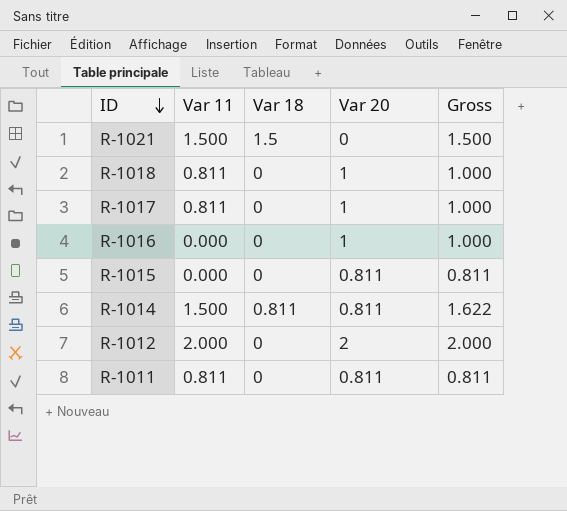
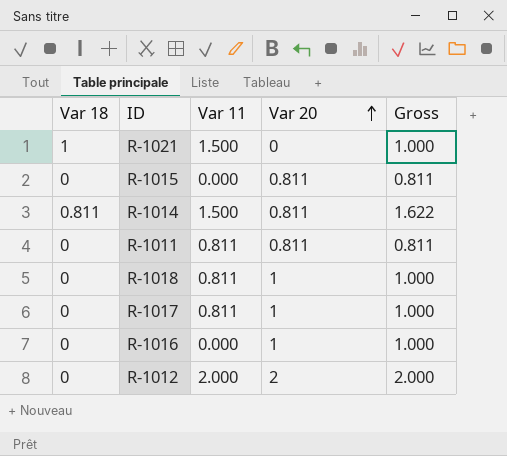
row order: ID descending -> Var 20 ascending
column Var 18 | position: 3 -> 1
R-1021 | Var 18: 1.5 -> 1
R-1021 | Gross: 1.500 -> 1.000

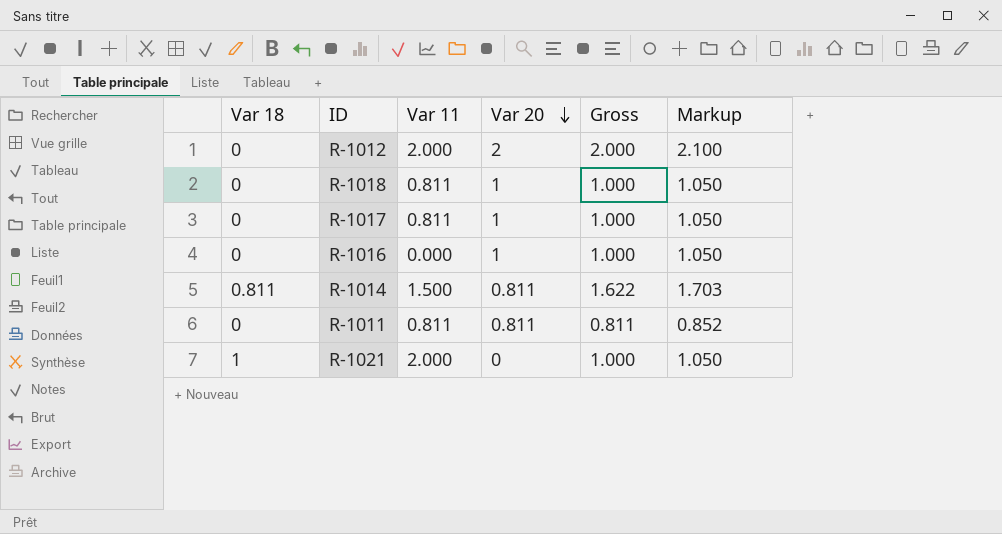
row order: Var 20 ascending -> Var 20 descending
column Markup | formula: none -> [Gross] * 1.05
row R-1015: 0 | 0.000 | 0.811 | 0.811 -> none
R-1021 | Var 11: 1.500 -> 2.000

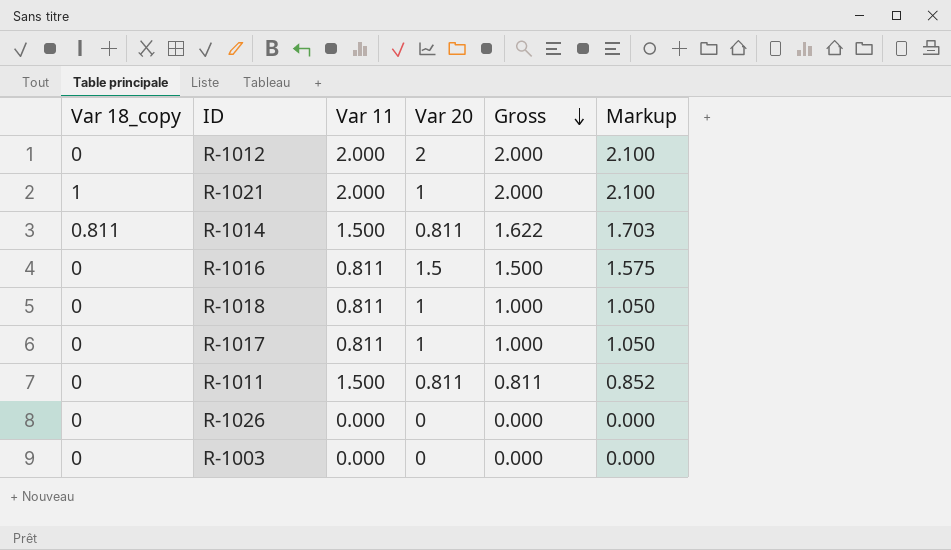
row order: Var 20 descending -> Gross descending
column name: Var 18 -> Var 18_copy
R-1021 | Var 20: 0 -> 1
R-1021 | Gross: 1.000 -> 2.000
R-1021 | Markup: 1.050 -> 2.100
R-1016 | Var 11: 0.000 -> 0.811
R-1016 | Var 20: 1 -> 1.5
R-1016 | Gross: 1.000 -> 1.500
R-1016 | Markup: 1.050 -> 1.575
R-1011 | Var 11: 0.811 -> 1.500
row R-1026: none -> 0 | 0.000 | 0 | 0.000 | 0.000
row R-1003: none -> 0 | 0.000 | 0 | 0.000 | 0.000

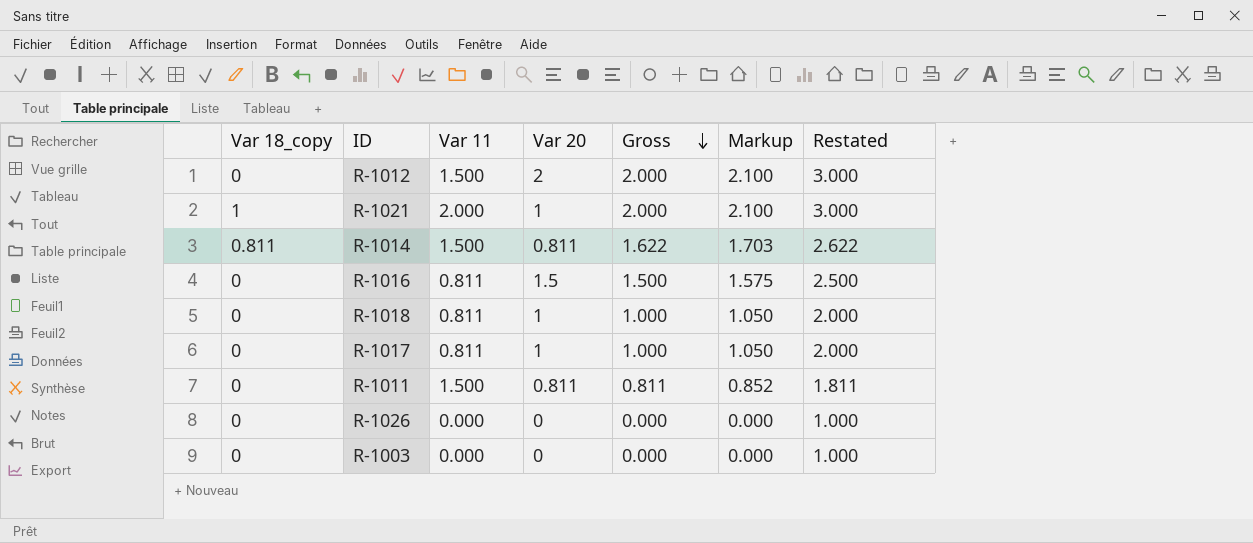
column Restated | formula: none -> [Gross] + 1
R-1012 | Var 11: 2.000 -> 1.500

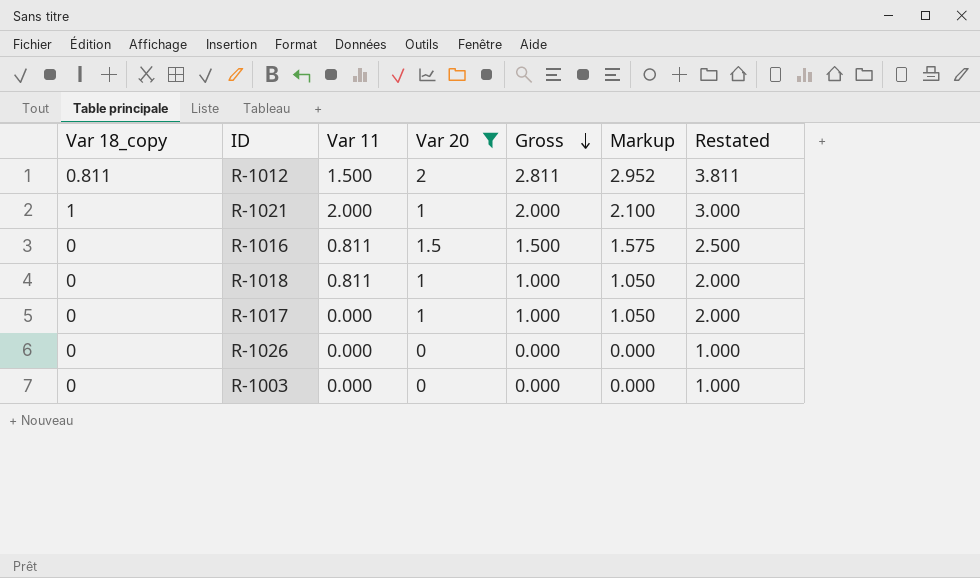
filter: none -> Var 20 != 0.811
R-1012 | Var 18_copy: 0 -> 0.811
R-1012 | Gross: 2.000 -> 2.811
R-1012 | Markup: 2.100 -> 2.952
R-1012 | Restated: 3.000 -> 3.811
R-1017 | Var 11: 0.811 -> 0.000

